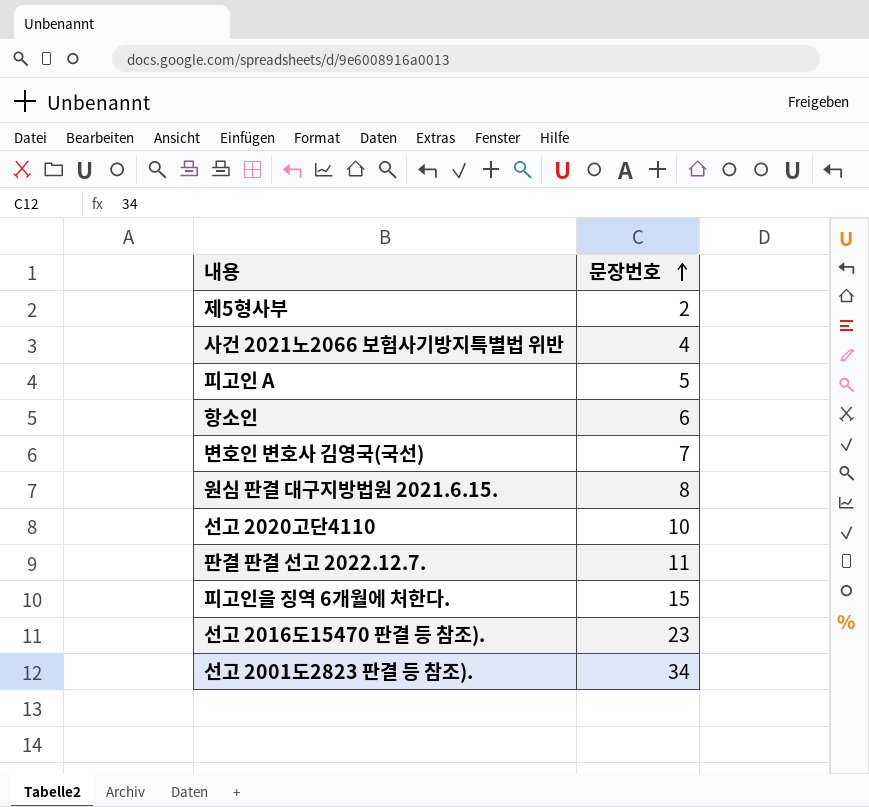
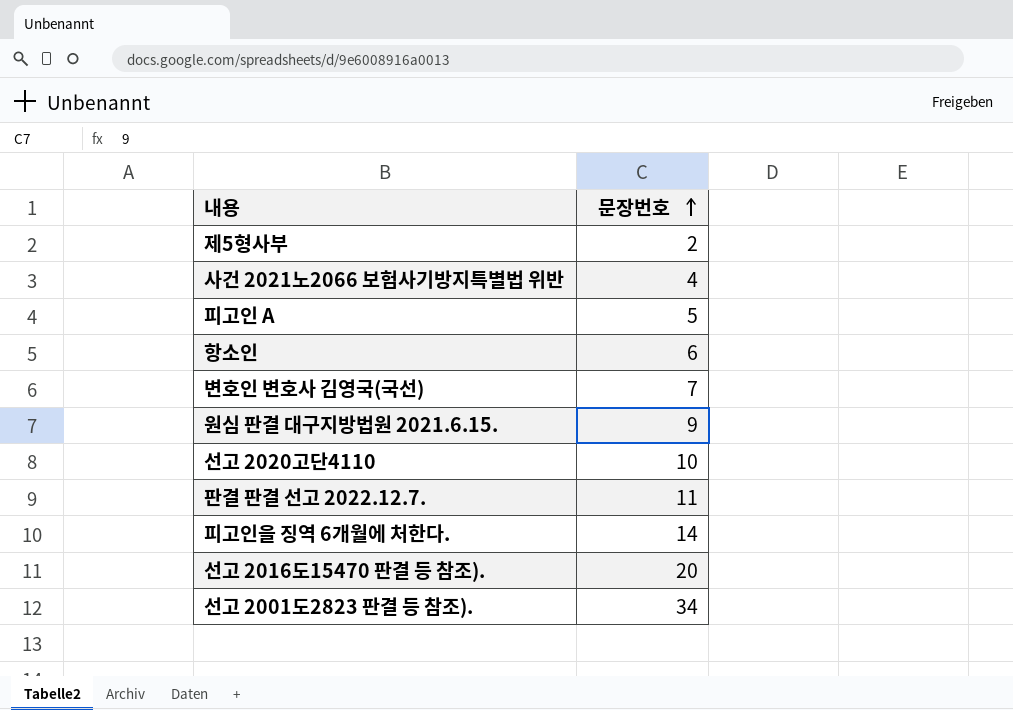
원심 판결 대구지방법원 2021.6.15. | 문장번호: 8 -> 9
피고인을 징역 6개월에 처한다. | 문장번호: 15 -> 14
선고 2016도15470 판결 등 참조). | 문장번호: 23 -> 20

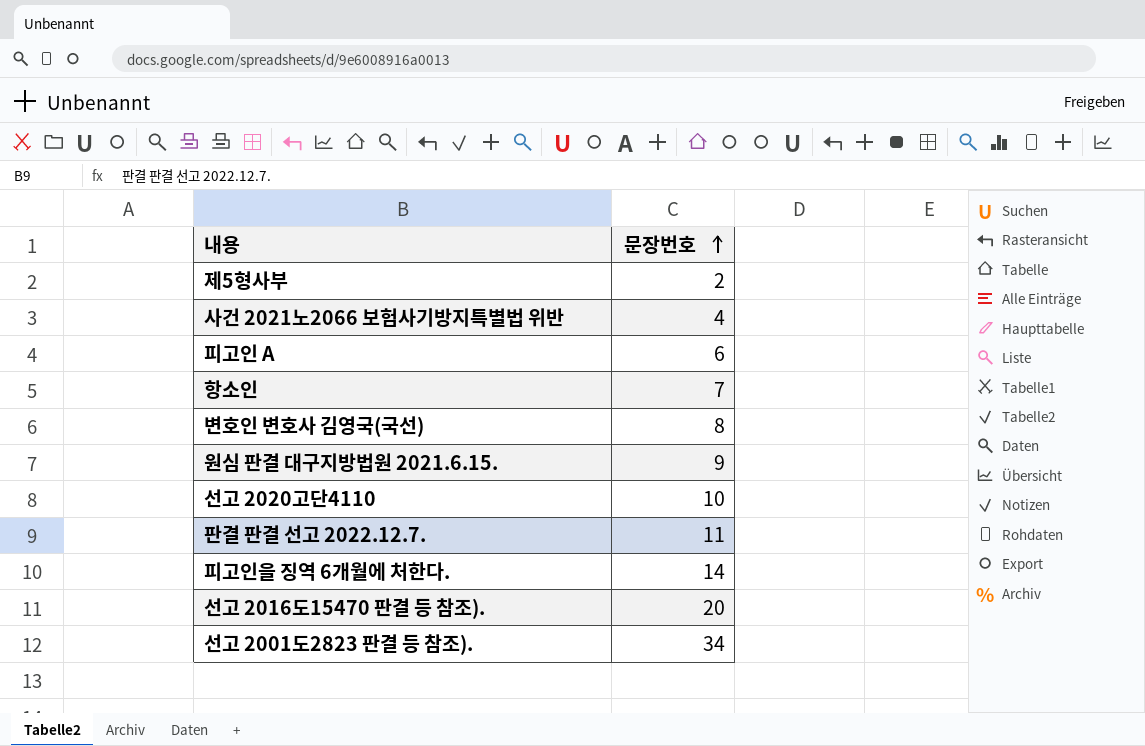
피고인 A | 문장번호: 5 -> 6
항소인 | 문장번호: 6 -> 7
변호인 변호사 김영국(국선) | 문장번호: 7 -> 8

